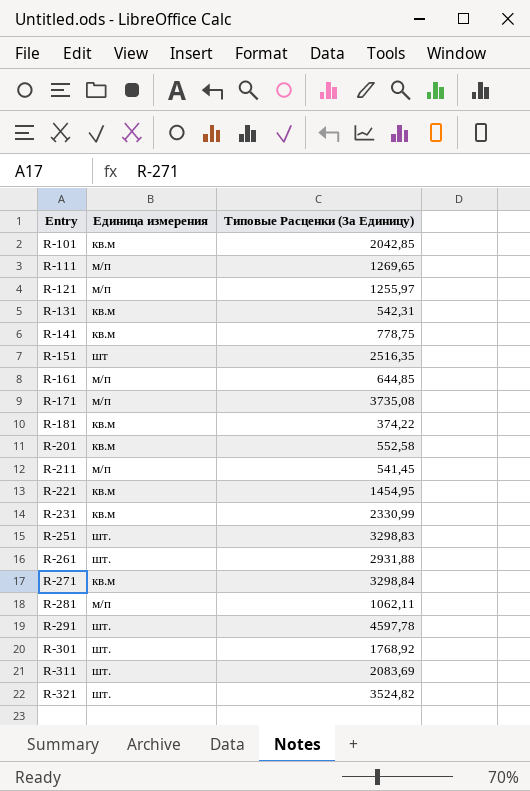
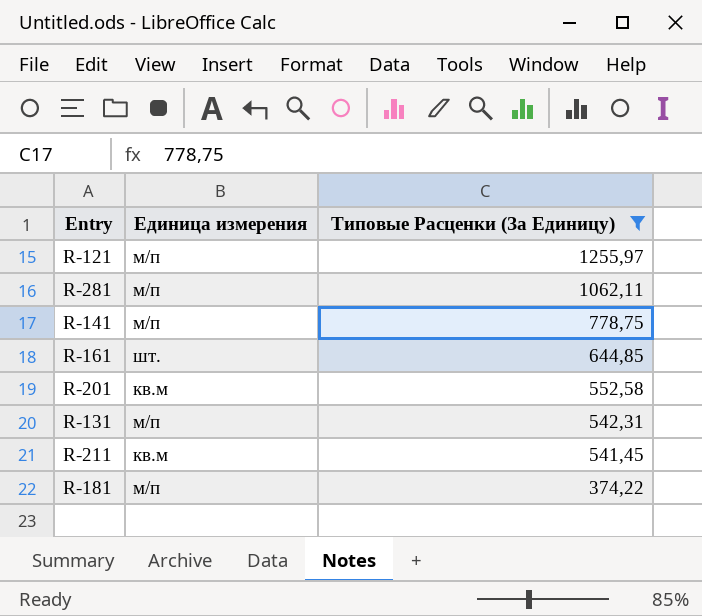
filter: none -> Типовые Расценки (За Единицу) <= 1255,97
row order: Entry ascending -> Типовые Расценки (За Единицу) descending
R-141 | Единица измерения: кв.м -> м/п
R-161 | Единица измерения: м/п -> шт.
R-131 | Единица измерения: кв.м -> м/п
R-211 | Единица измерения: м/п -> кв.м
R-181 | Единица измерения: кв.м -> м/п

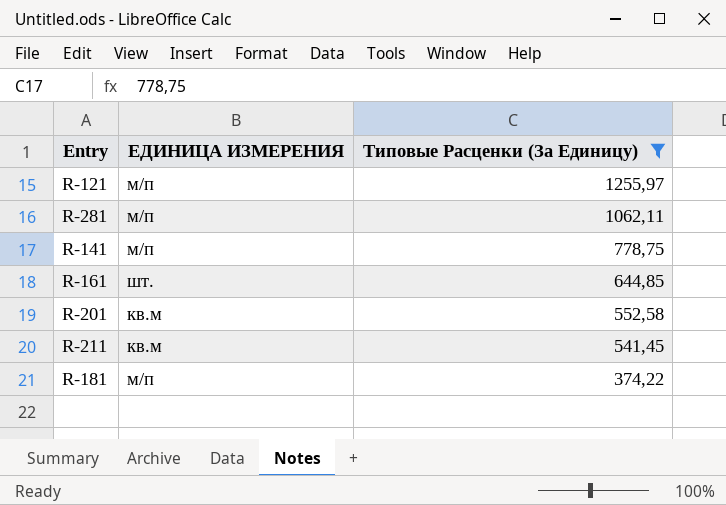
column name: Единица измерения -> ЕДИНИЦА ИЗМЕРЕНИЯ
row R-131: м/п | 542,31 -> none

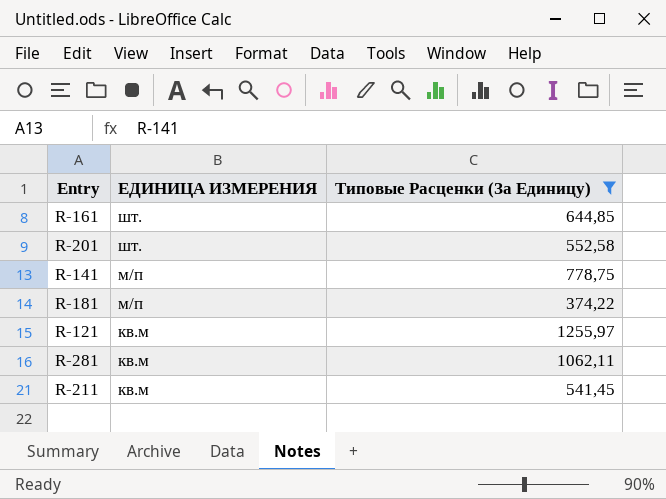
row order: Типовые Расценки (За Единицу) descending -> ЕДИНИЦА ИЗМЕРЕНИЯ descending
R-201 | ЕДИНИЦА ИЗМЕРЕНИЯ: кв.м -> шт.
R-121 | ЕДИНИЦА ИЗМЕРЕНИЯ: м/п -> кв.м
R-281 | ЕДИНИЦА ИЗМЕРЕНИЯ: м/п -> кв.м

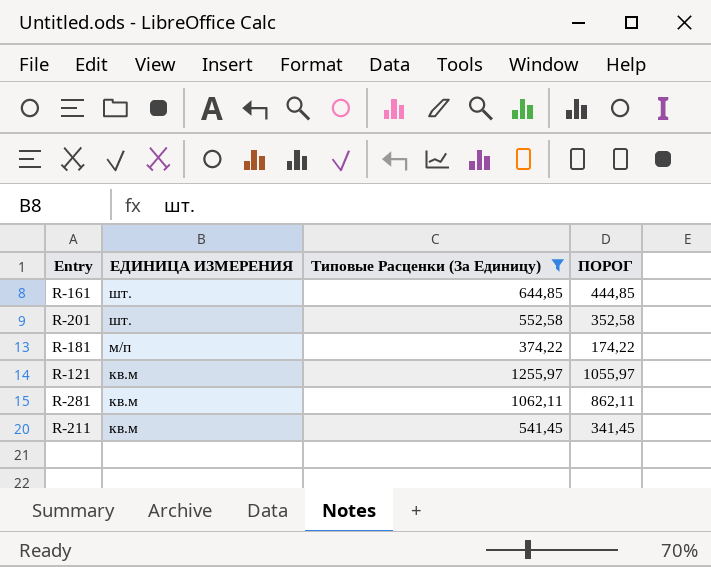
column ПОРОГ | formula: none -> [Типовые Расценки (За Единицу)] - 200
row R-141: м/п | 778,75 -> none

